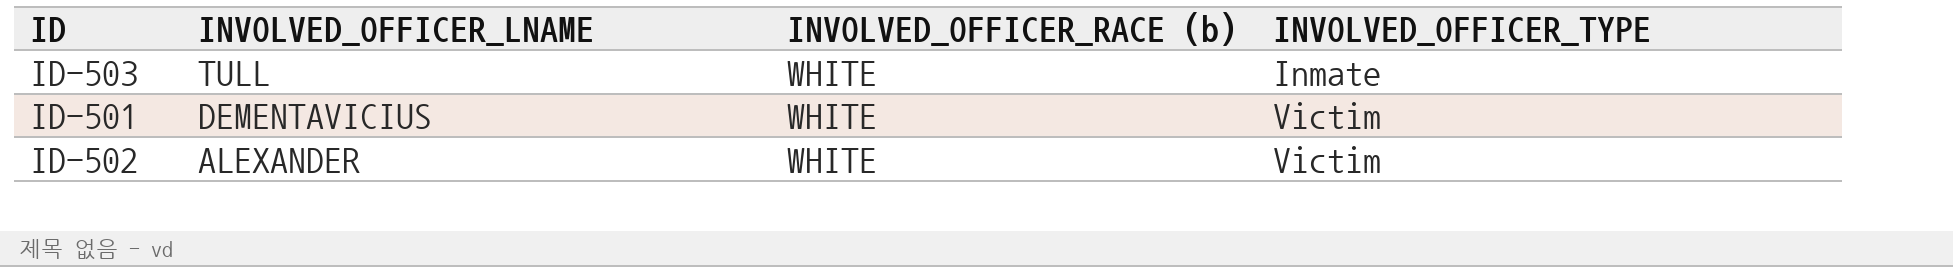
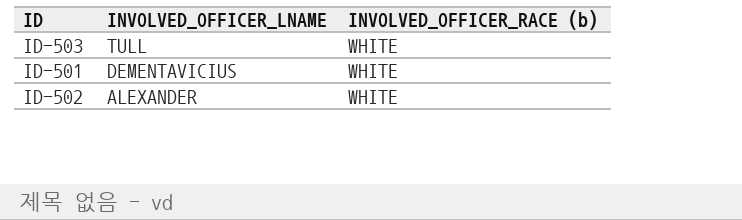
column INVOLVED_OFFICER_TYPE | position: 4 -> none

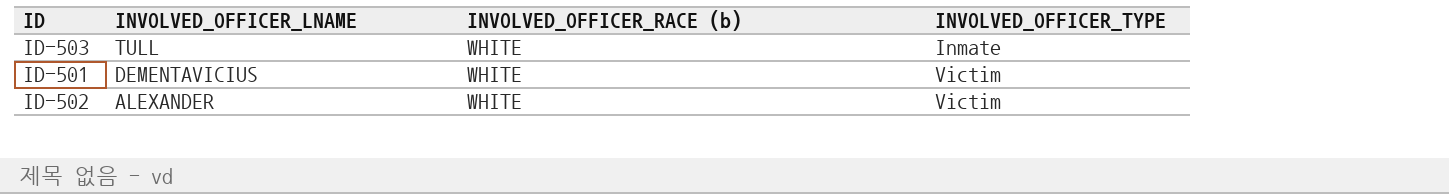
column INVOLVED_OFFICER_TYPE | position: none -> 4

